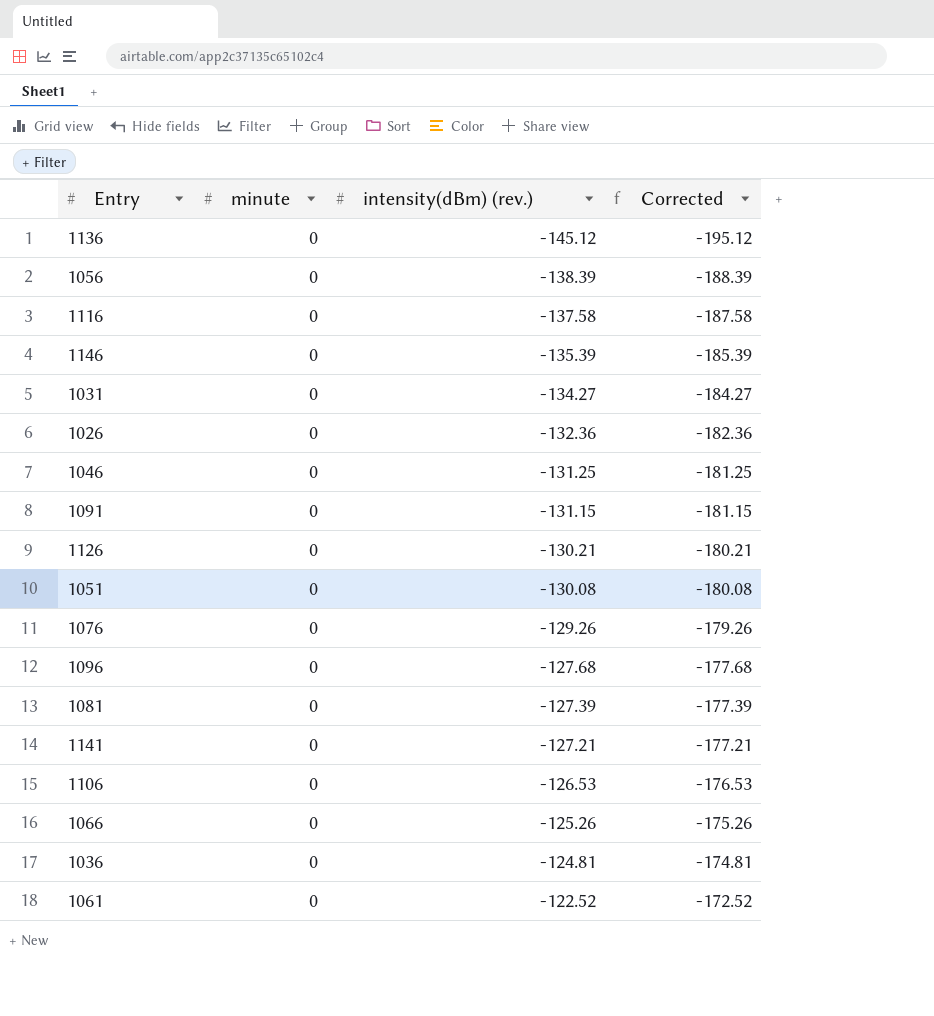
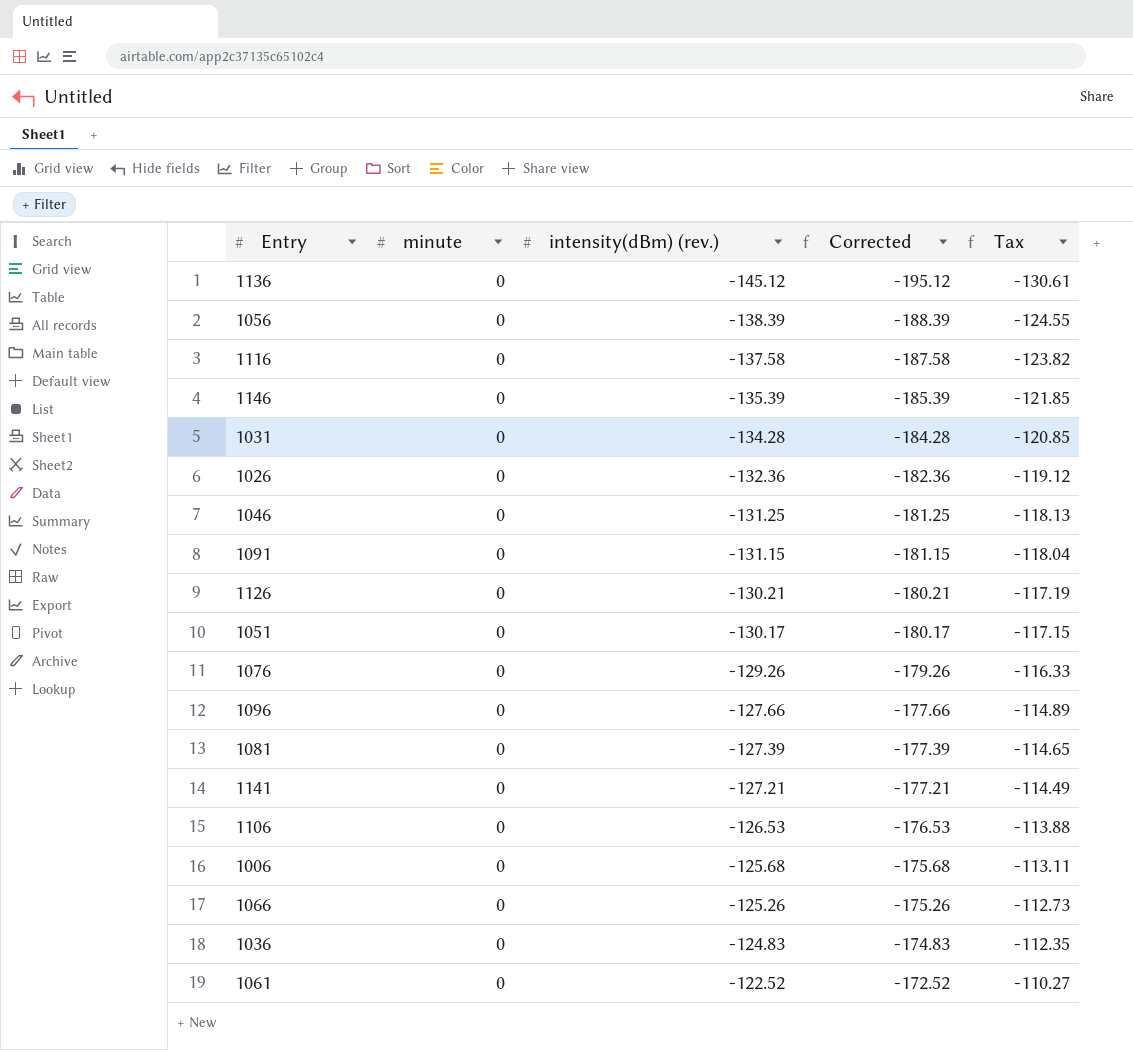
column Tax | formula: none -> [intensity(dBm) (rev.)] * 0.9
1031 | intensity(dBm) (rev.): -134.27 -> -134.28
1031 | Corrected: -184.27 -> -184.28
1051 | intensity(dBm) (rev.): -130.08 -> -130.17
1051 | Corrected: -180.08 -> -180.17
1096 | intensity(dBm) (rev.): -127.68 -> -127.66
1096 | Corrected: -177.68 -> -177.66
row 1006: none -> 0 | -125.68 | -175.68 | -113.11
1036 | intensity(dBm) (rev.): -124.81 -> -124.83
1036 | Corrected: -174.81 -> -174.83

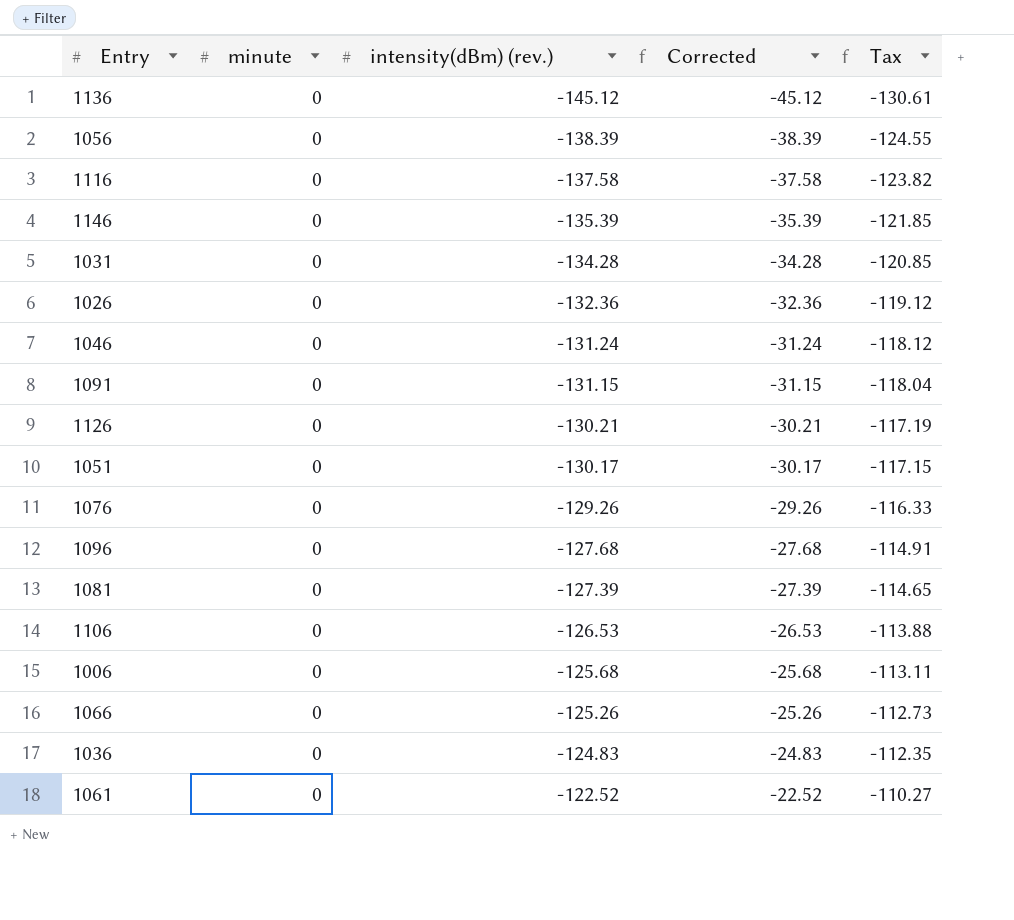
column Corrected | formula: [intensity(dBm) (rev.)] - 50 -> [intensity(dBm) (rev.)] + 100
row 1141: 0 | -127.21 | -177.21 | -114.49 -> none
1046 | intensity(dBm) (rev.): -131.25 -> -131.24
1046 | Tax: -118.13 -> -118.12
1096 | intensity(dBm) (rev.): -127.66 -> -127.68
1096 | Tax: -114.89 -> -114.91

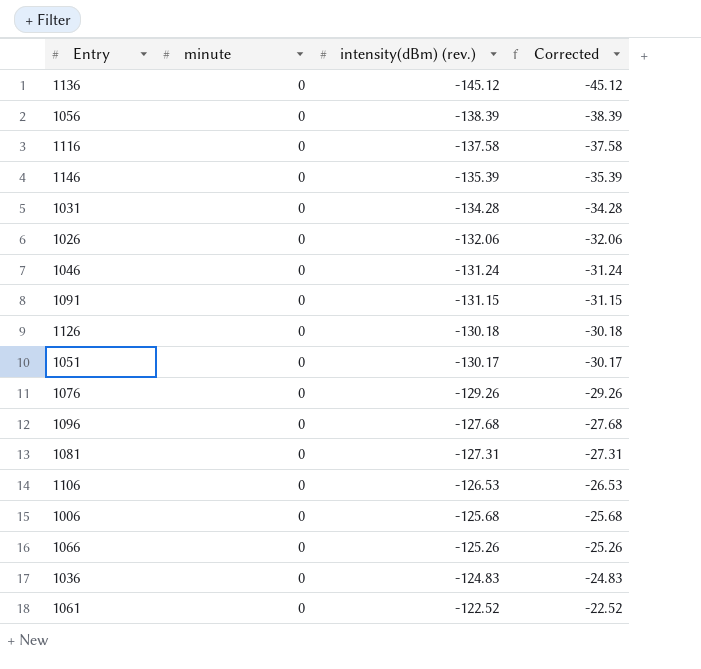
column Tax | formula: [intensity(dBm) (rev.)] * 0.9 -> none
1026 | intensity(dBm) (rev.): -132.36 -> -132.06
1026 | Corrected: -32.36 -> -32.06
1126 | intensity(dBm) (rev.): -130.21 -> -130.18
1126 | Corrected: -30.21 -> -30.18
1081 | intensity(dBm) (rev.): -127.39 -> -127.31
1081 | Corrected: -27.39 -> -27.31

